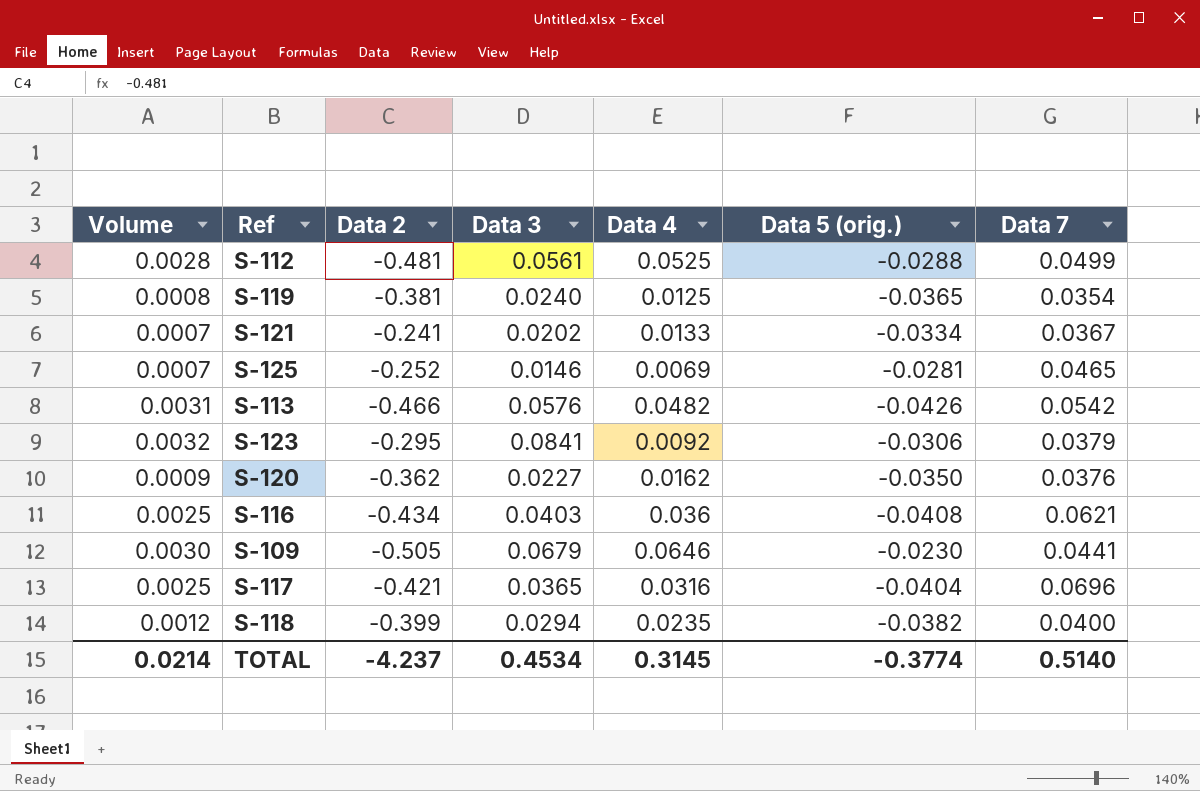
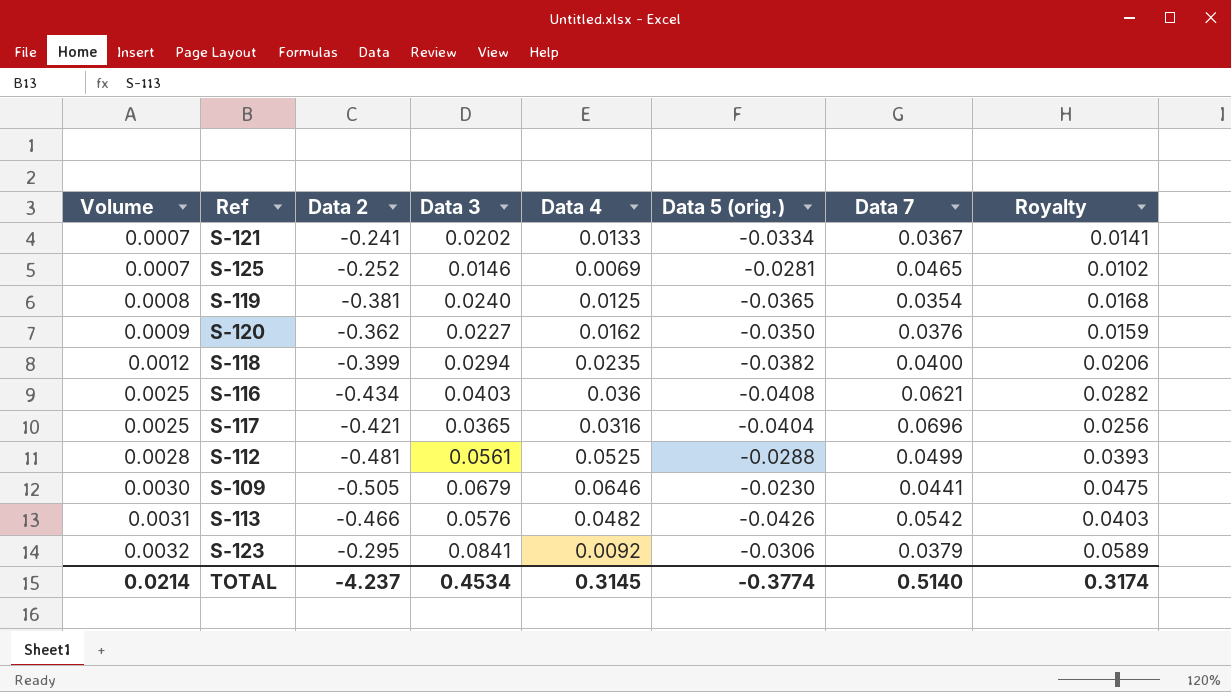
row order: none -> Volume ascending
column Royalty | formula: none -> [Data 3] * 0.7

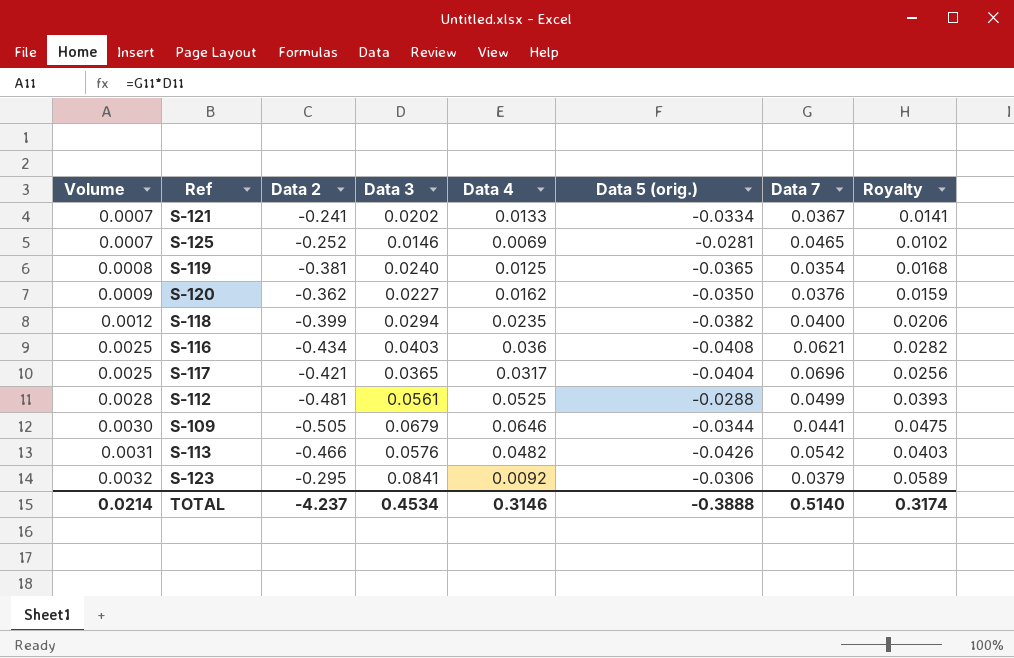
S-117 | Data 4: 0.0316 -> 0.0317
S-109 | Data 5 (orig.): -0.0230 -> -0.0344
TOTAL | Data 4: 0.3145 -> 0.3146
TOTAL | Data 5 (orig.): -0.3774 -> -0.3888

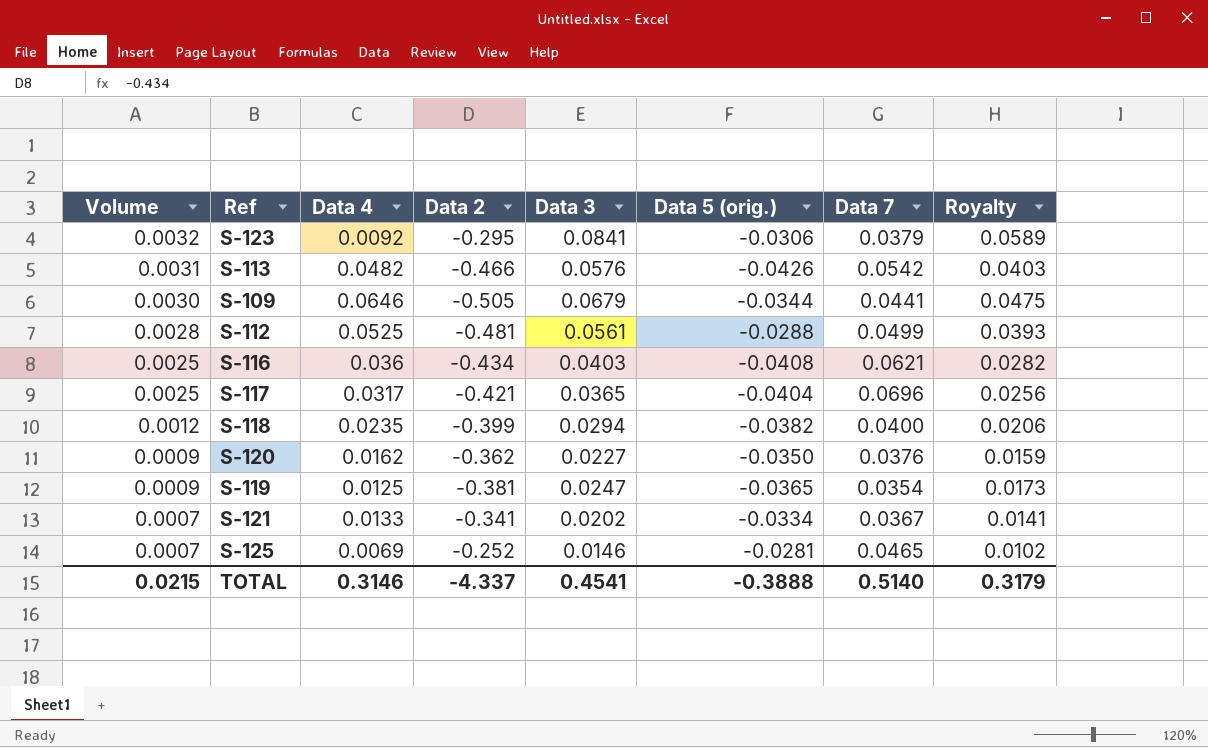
row order: Volume ascending -> Volume descending
column Data 4 | position: 5 -> 3
S-119 | Volume: 0.0008 -> 0.0009
S-119 | Data 3: 0.0240 -> 0.0247
S-119 | Royalty: 0.0168 -> 0.0173
S-121 | Data 2: -0.241 -> -0.341
TOTAL | Volume: 0.0214 -> 0.0215
TOTAL | Data 2: -4.237 -> -4.337
TOTAL | Data 3: 0.4534 -> 0.4541
TOTAL | Royalty: 0.3174 -> 0.3179

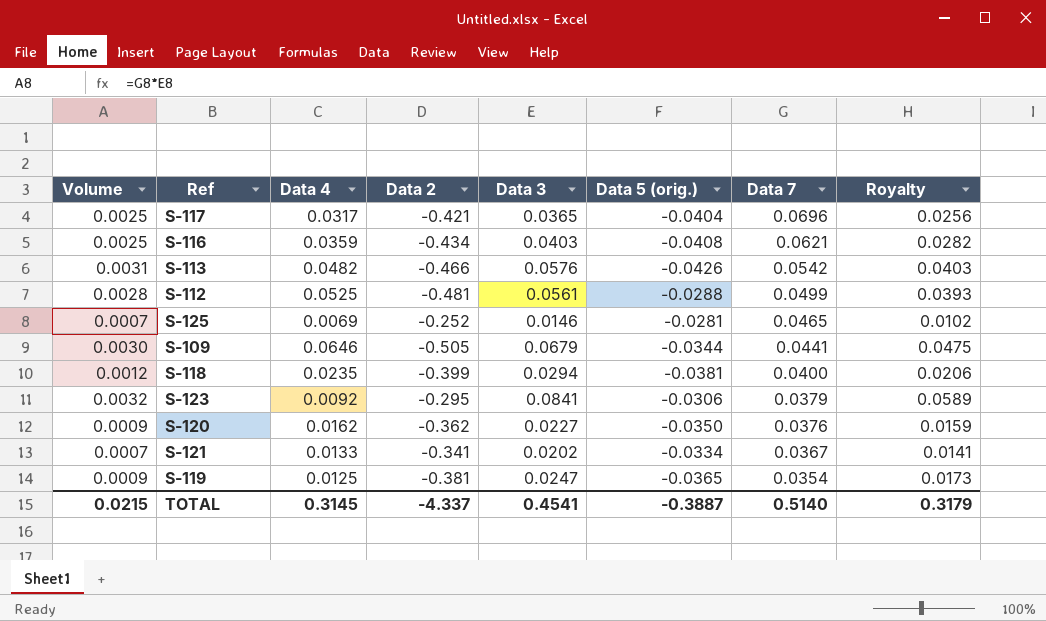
row order: Volume descending -> Data 7 descending
S-116 | Data 4: 0.036 -> 0.0359
S-118 | Data 5 (orig.): -0.0382 -> -0.0381
TOTAL | Data 4: 0.3146 -> 0.3145
TOTAL | Data 5 (orig.): -0.3888 -> -0.3887

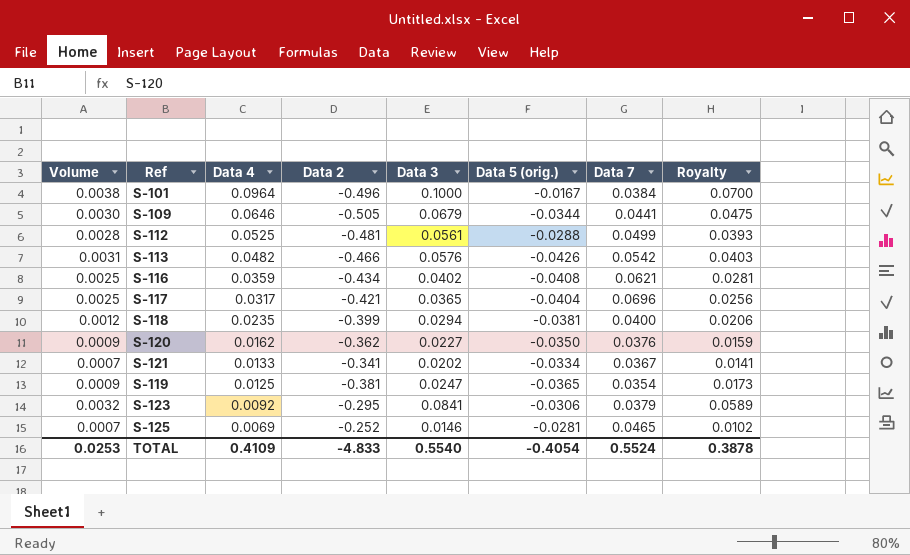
row order: Data 7 descending -> Data 4 descending
row S-101: none -> 0.0038 | 0.0964 | -0.496 | 0.1000 | -0.0167 | 0.0384 | 0.0700
S-116 | Data 3: 0.0403 -> 0.0402
S-116 | Royalty: 0.0282 -> 0.0281
TOTAL | Volume: 0.0215 -> 0.0253
TOTAL | Data 4: 0.3145 -> 0.4109
TOTAL | Data 2: -4.337 -> -4.833
TOTAL | Data 3: 0.4541 -> 0.5540
TOTAL | Data 5 (orig.): -0.3887 -> -0.4054
TOTAL | Data 7: 0.5140 -> 0.5524
TOTAL | Royalty: 0.3179 -> 0.3878

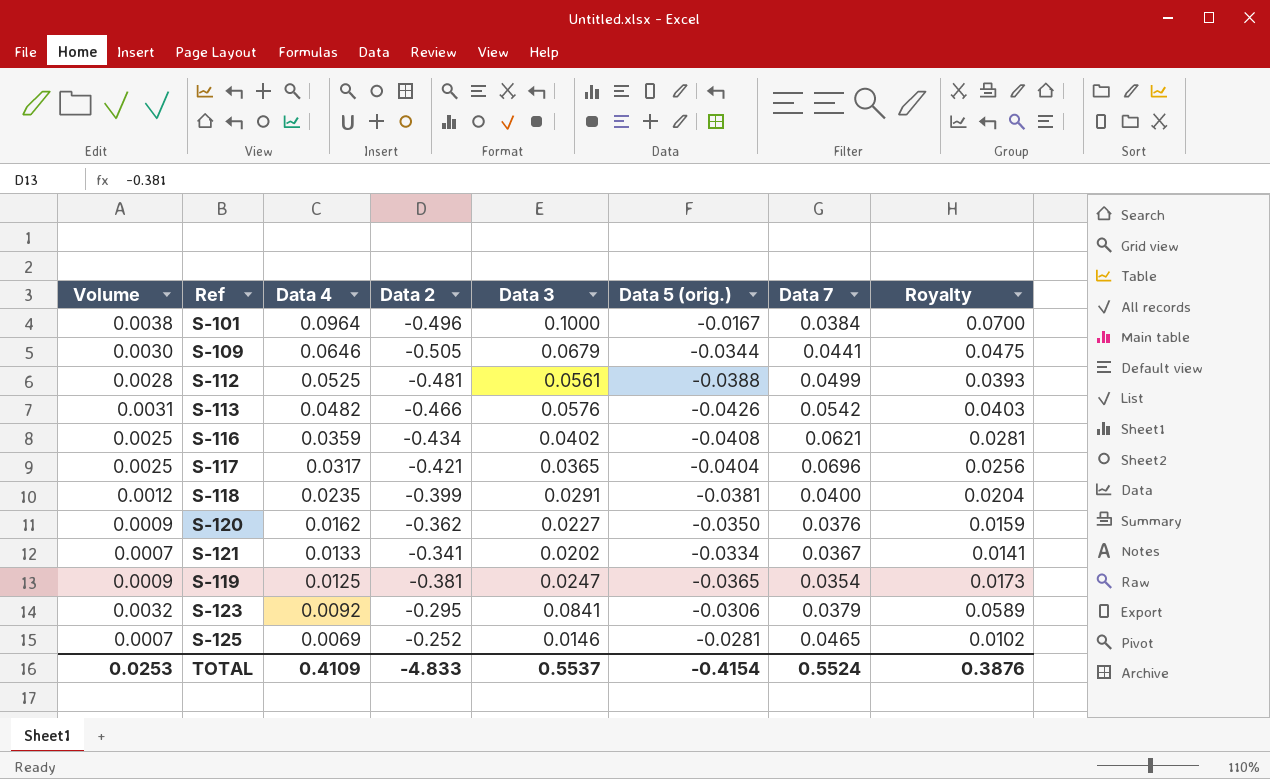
S-112 | Data 5 (orig.): -0.0288 -> -0.0388
S-118 | Data 3: 0.0294 -> 0.0291
S-118 | Royalty: 0.0206 -> 0.0204
TOTAL | Data 3: 0.5540 -> 0.5537
TOTAL | Data 5 (orig.): -0.4054 -> -0.4154
TOTAL | Royalty: 0.3878 -> 0.3876

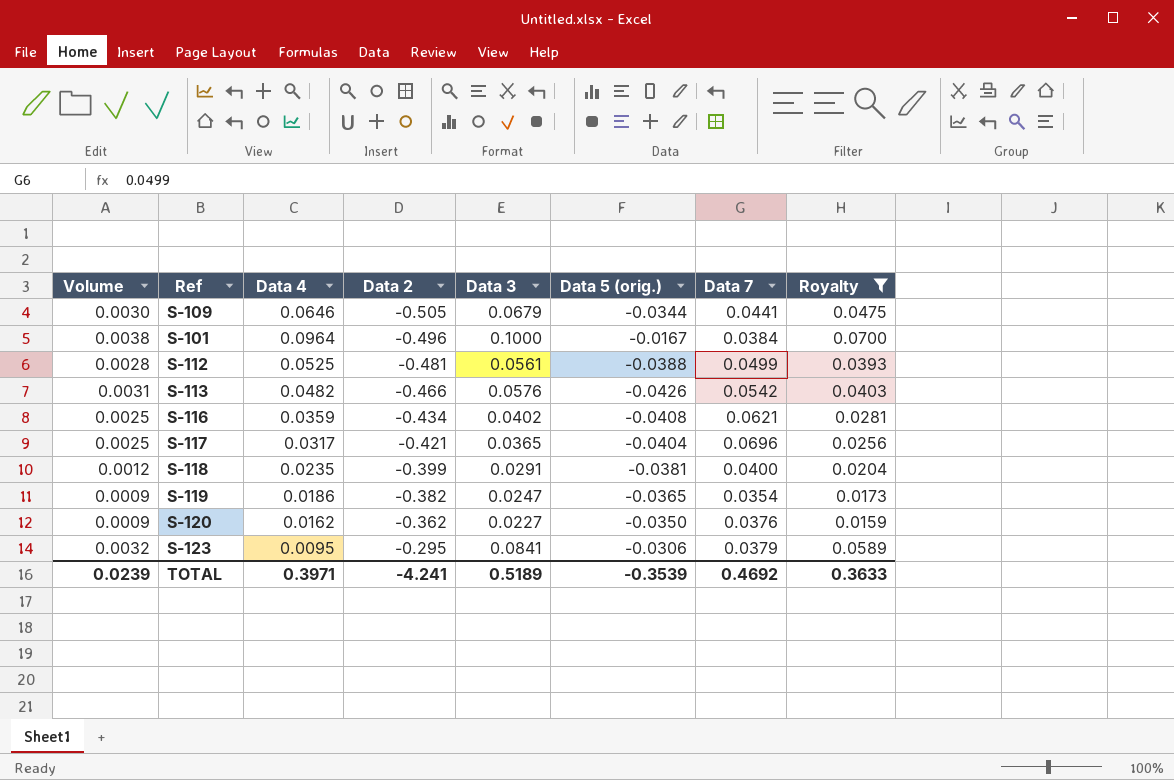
filter: none -> Royalty >= 0.0159
row order: Data 4 descending -> Data 2 ascending
S-119 | Data 4: 0.0125 -> 0.0186
S-119 | Data 2: -0.381 -> -0.382
S-123 | Data 4: 0.0092 -> 0.0095
TOTAL | Volume: 0.0253 -> 0.0239
TOTAL | Data 4: 0.4109 -> 0.3971
TOTAL | Data 2: -4.833 -> -4.241
TOTAL | Data 3: 0.5537 -> 0.5189
TOTAL | Data 5 (orig.): -0.4154 -> -0.3539
TOTAL | Data 7: 0.5524 -> 0.4692
TOTAL | Royalty: 0.3876 -> 0.3633

